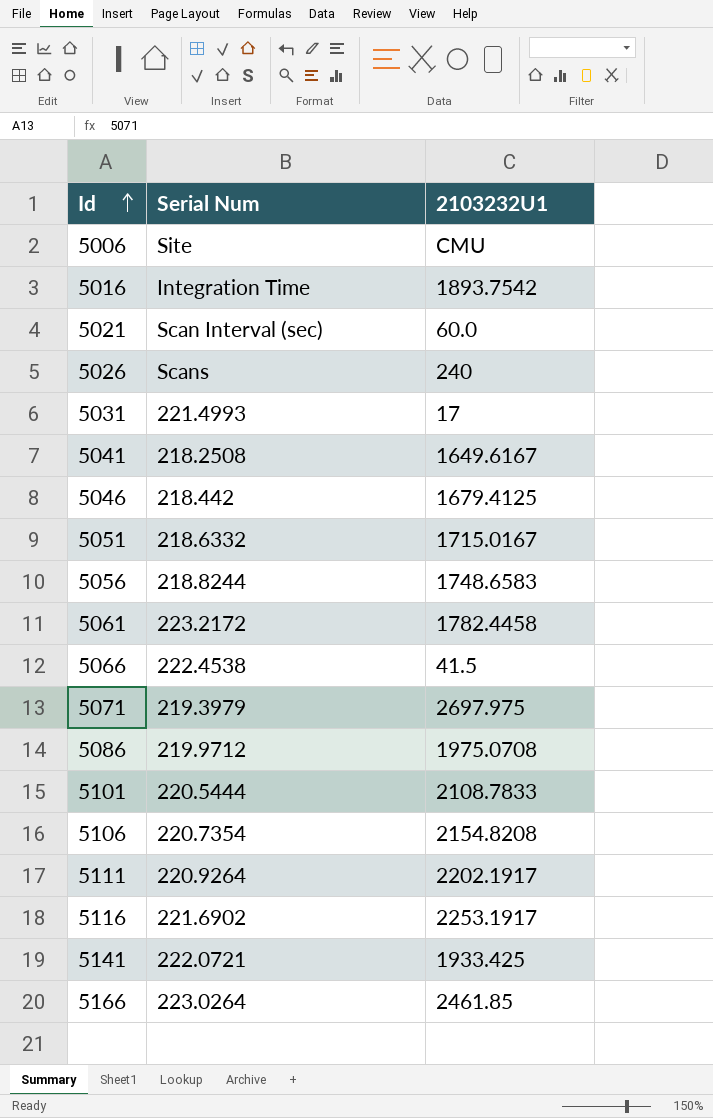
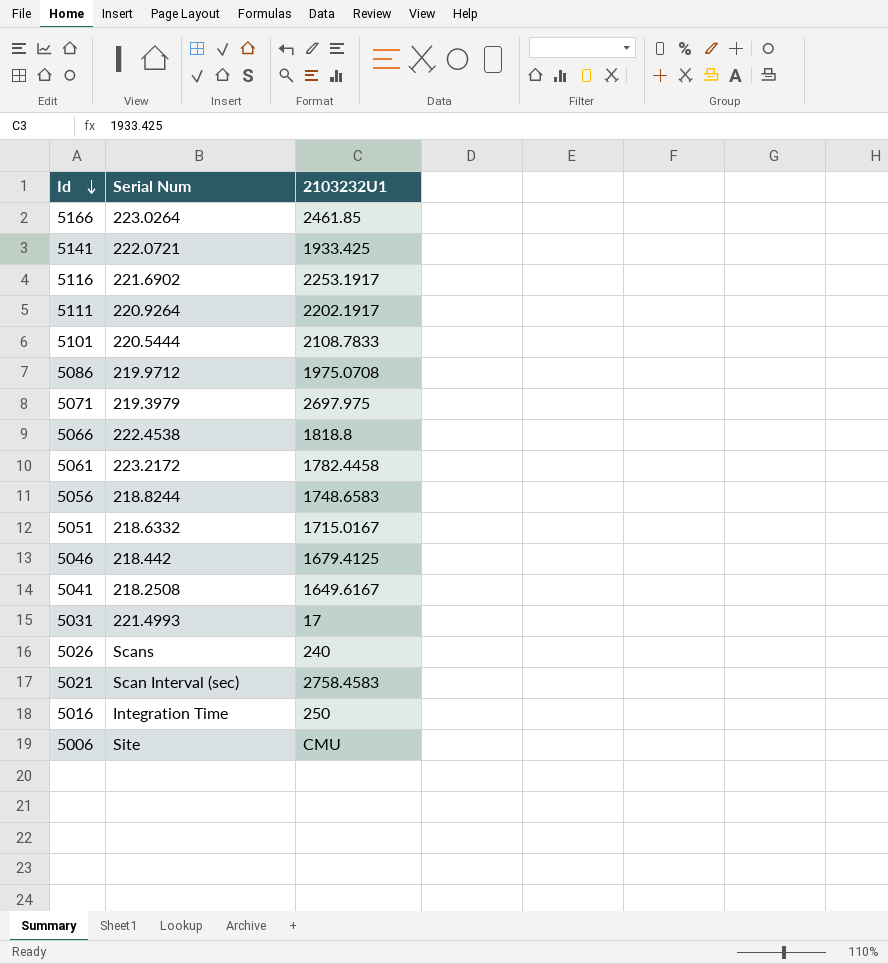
row order: Id ascending -> Id descending
row 5106: 220.7354 | 2154.8208 -> none
5066 | 2103232U1: 41.5 -> 1818.8
5021 | 2103232U1: 60.0 -> 2758.4583
5016 | 2103232U1: 1893.7542 -> 250

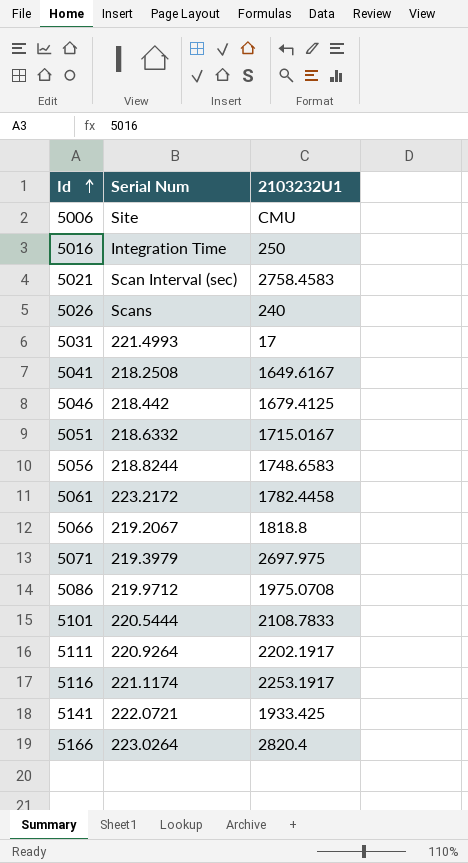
row order: Id descending -> Id ascending
5066 | Serial Num: 222.4538 -> 219.2067
5116 | Serial Num: 221.6902 -> 221.1174
5166 | 2103232U1: 2461.85 -> 2820.4

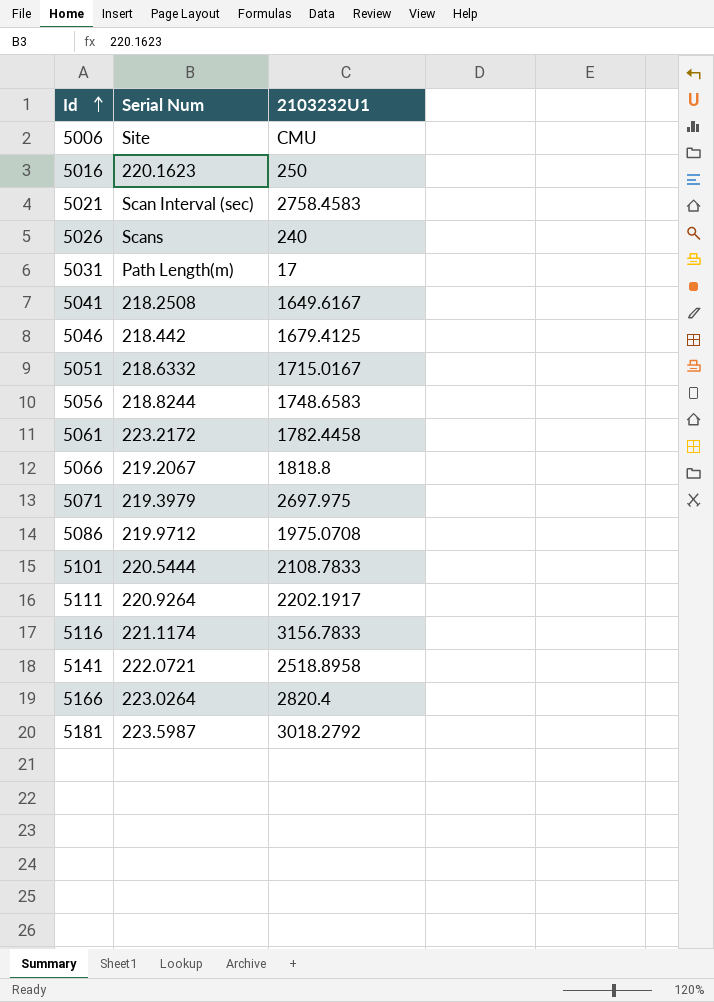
5016 | Serial Num: Integration Time -> 220.1623
5031 | Serial Num: 221.4993 -> Path Length(m)
5116 | 2103232U1: 2253.1917 -> 3156.7833
5141 | 2103232U1: 1933.425 -> 2518.8958
row 5181: none -> 223.5987 | 3018.2792

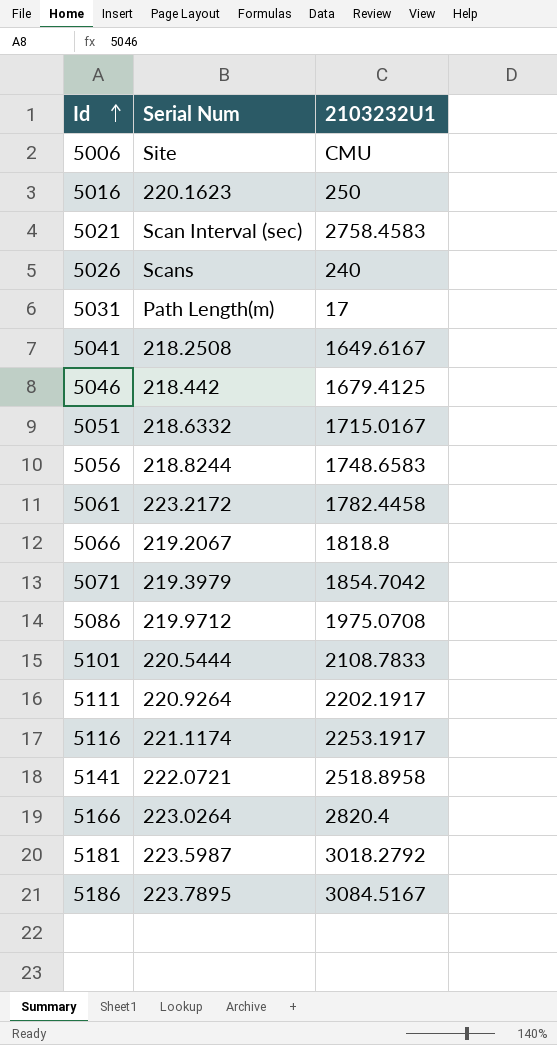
5071 | 2103232U1: 2697.975 -> 1854.7042
5116 | 2103232U1: 3156.7833 -> 2253.1917
row 5186: none -> 223.7895 | 3084.5167

